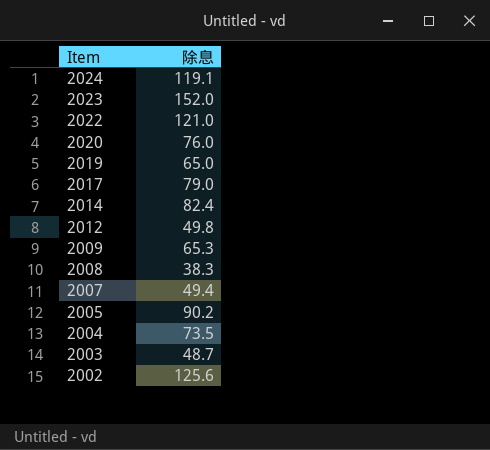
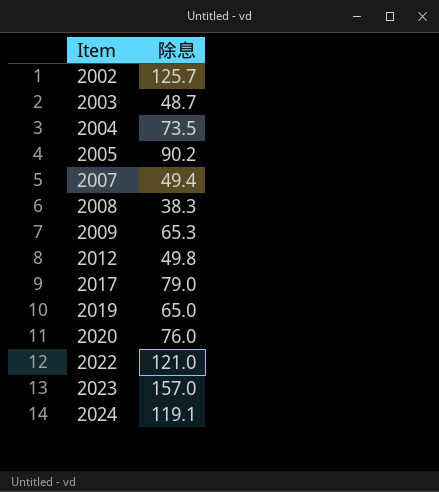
row order: Item descending -> Item ascending
row 2014: 82.4 -> none
2002 | 除息: 125.6 -> 125.7
2023 | 除息: 152.0 -> 157.0

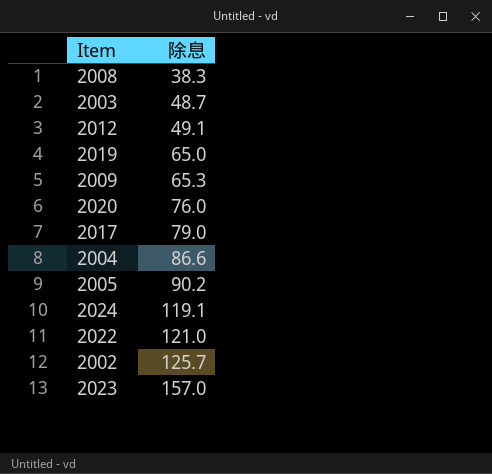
row order: Item ascending -> 除息 ascending
row 2007: 49.4 -> none
2012 | 除息: 49.8 -> 49.1
2004 | 除息: 73.5 -> 86.6

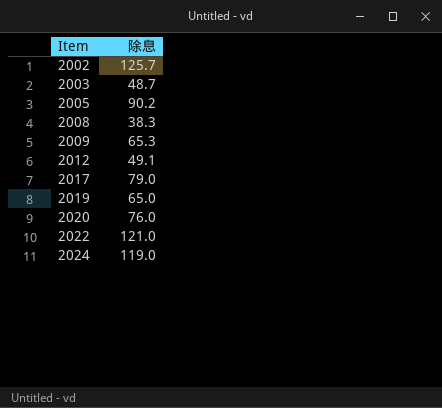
row order: 除息 ascending -> Item ascending
row 2004: 86.6 -> none
row 2023: 157.0 -> none
2024 | 除息: 119.1 -> 119.0

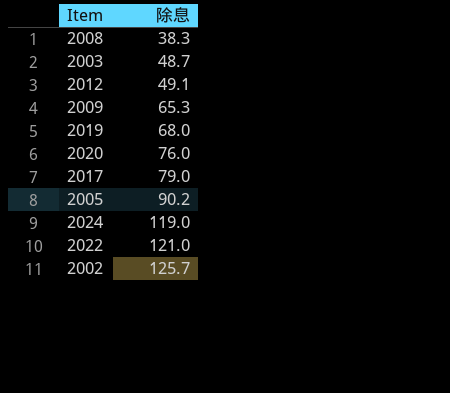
row order: Item ascending -> 除息 ascending
2019 | 除息: 65.0 -> 68.0

